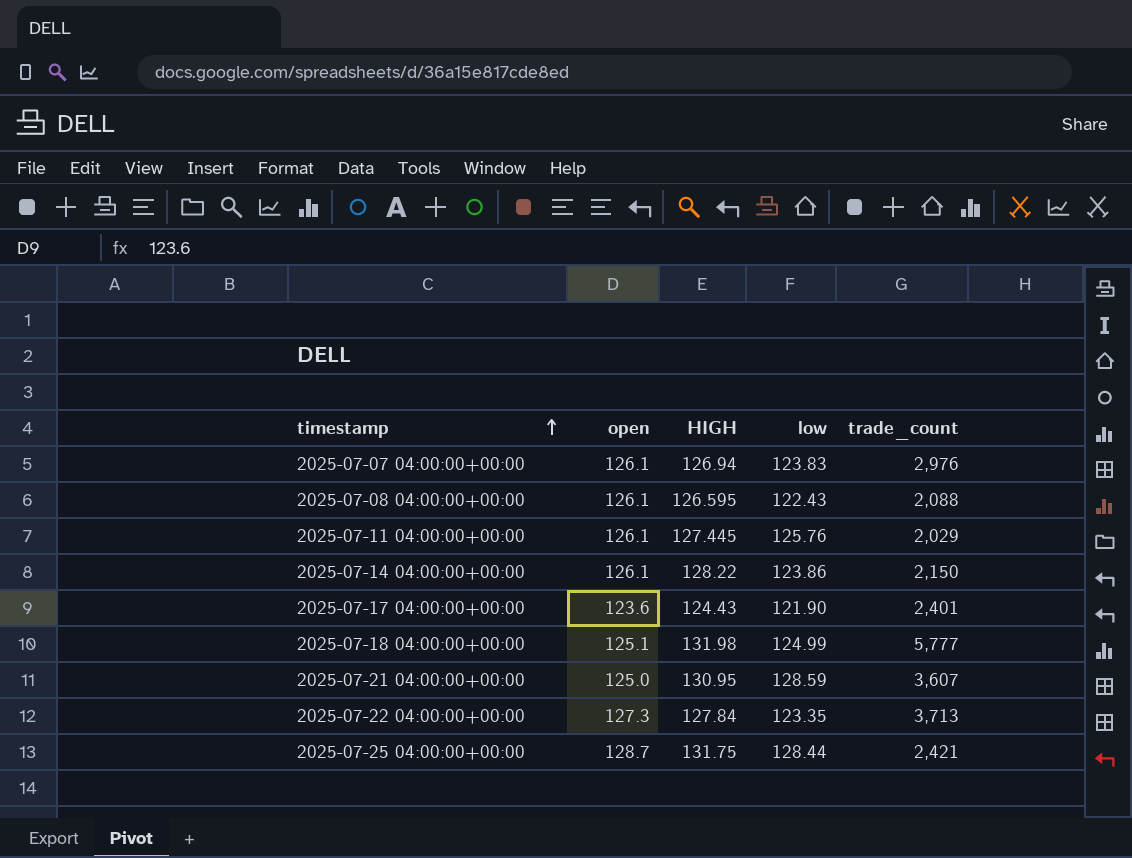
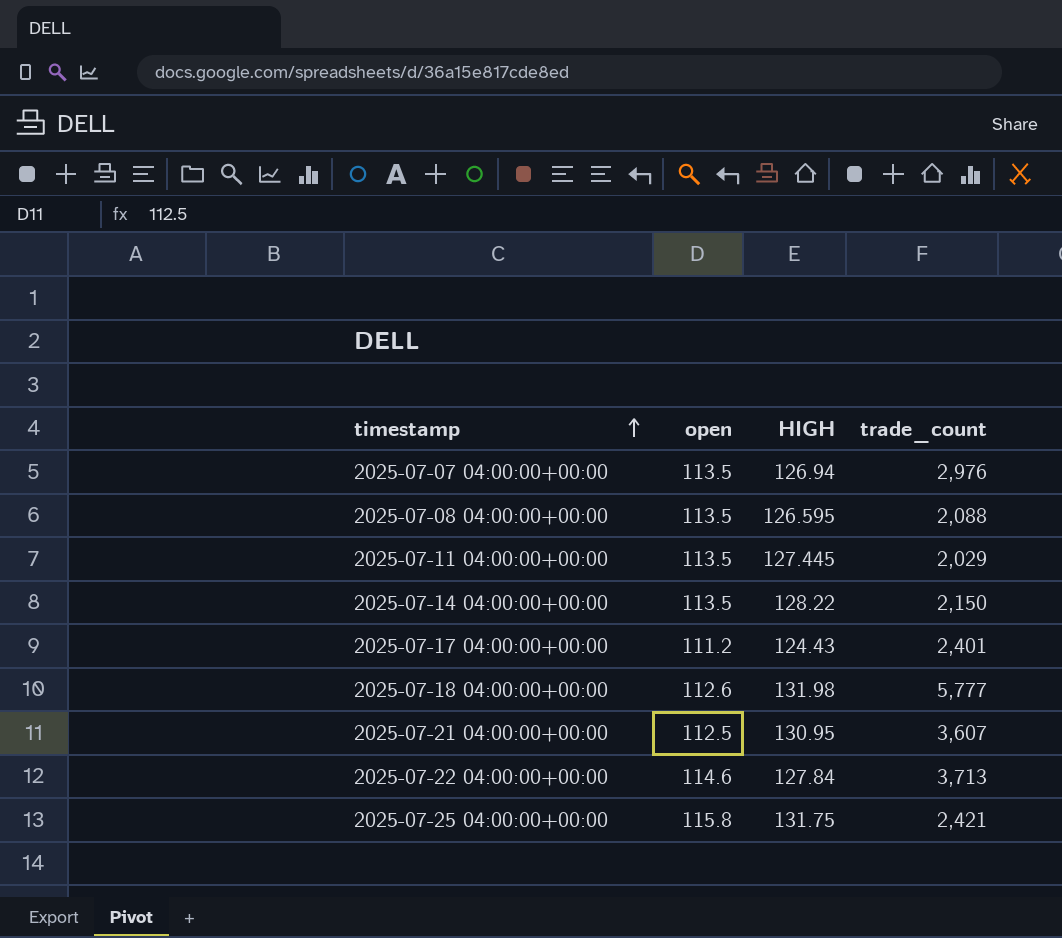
column low | position: 4 -> none
2025-07-07 04:00:00+00:00 | open: 126.1 -> 113.5
2025-07-08 04:00:00+00:00 | open: 126.1 -> 113.5
2025-07-11 04:00:00+00:00 | open: 126.1 -> 113.5
2025-07-14 04:00:00+00:00 | open: 126.1 -> 113.5
2025-07-17 04:00:00+00:00 | open: 123.6 -> 111.2
2025-07-18 04:00:00+00:00 | open: 125.1 -> 112.6
2025-07-21 04:00:00+00:00 | open: 125.0 -> 112.5
2025-07-22 04:00:00+00:00 | open: 127.3 -> 114.6
2025-07-25 04:00:00+00:00 | open: 128.7 -> 115.8

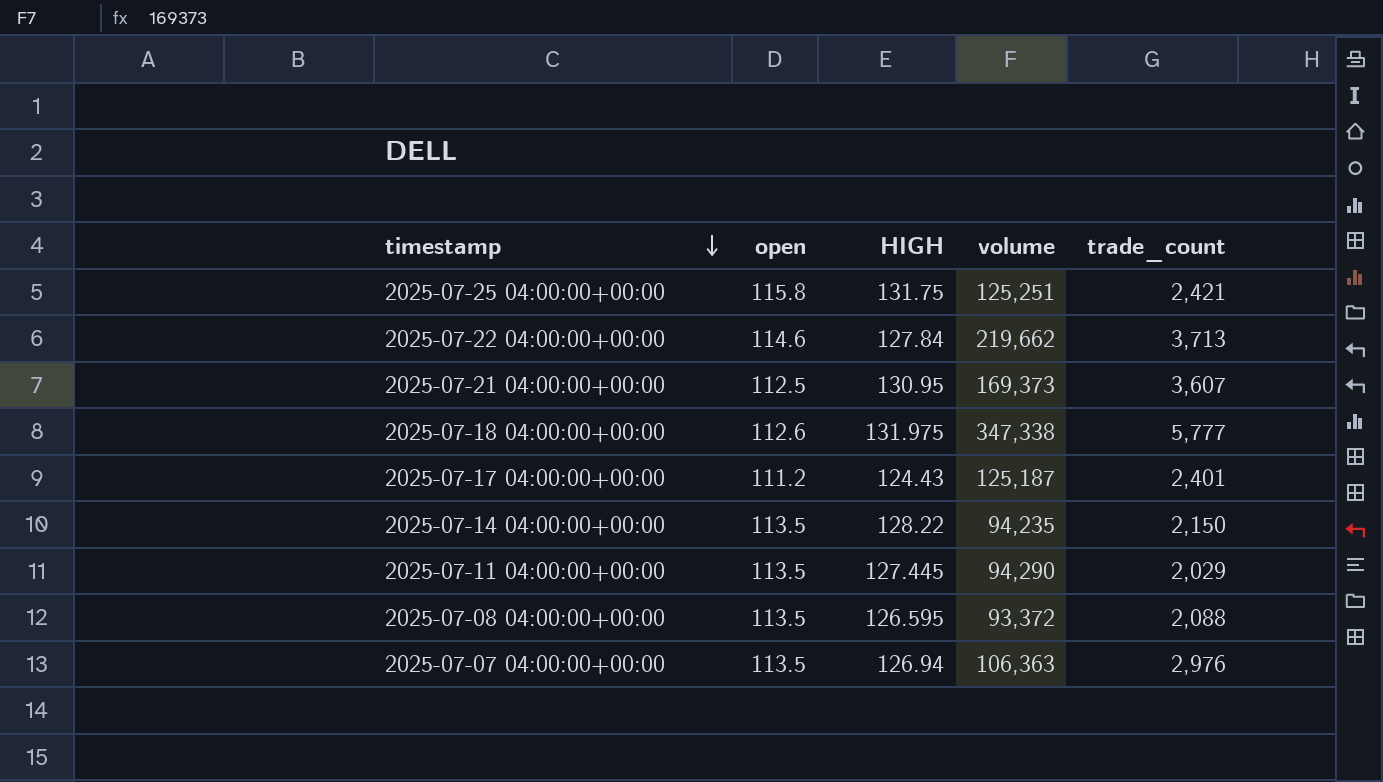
row order: timestamp ascending -> timestamp descending
column volume | position: none -> 4
2025-07-18 04:00:00+00:00 | HIGH: 131.98 -> 131.975

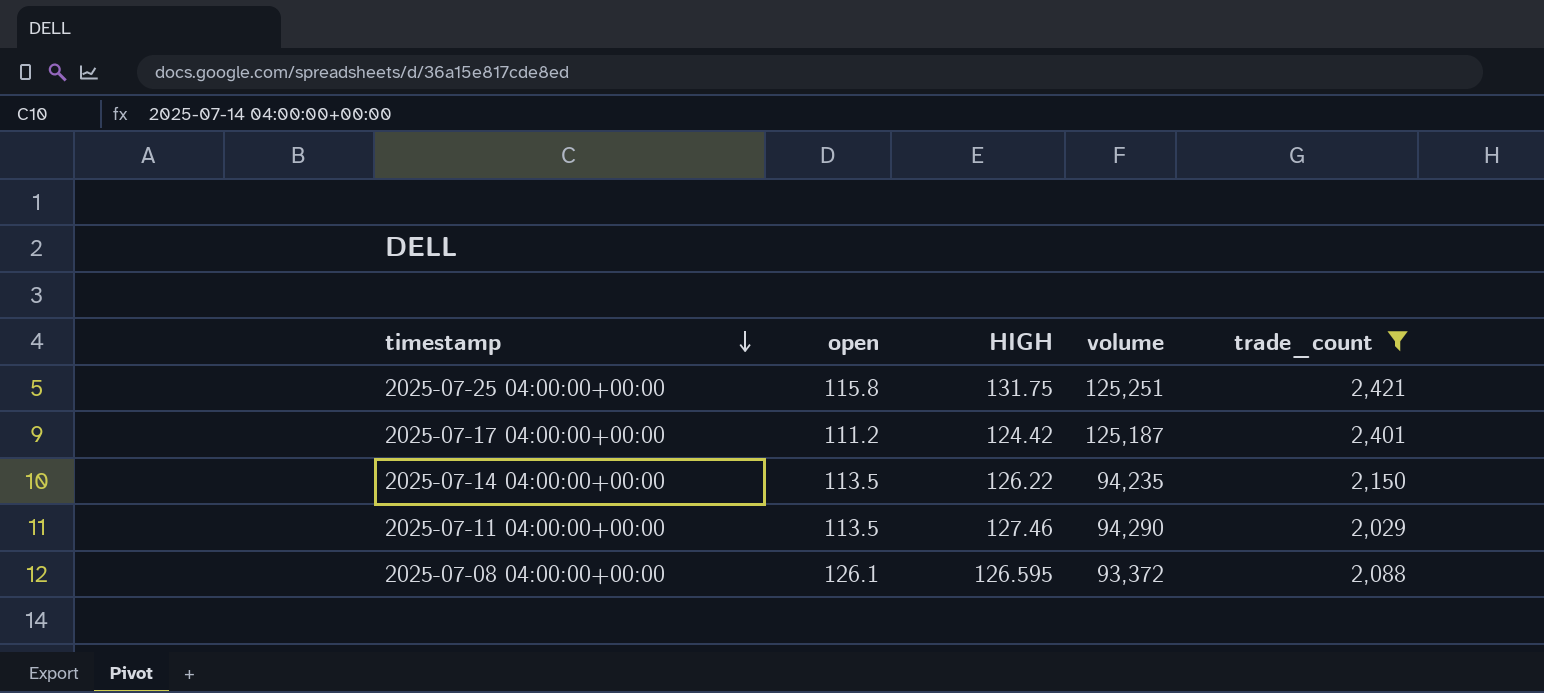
filter: none -> trade_count <= 2,421
2025-07-17 04:00:00+00:00 | HIGH: 124.43 -> 124.42
2025-07-14 04:00:00+00:00 | HIGH: 128.22 -> 126.22
2025-07-11 04:00:00+00:00 | HIGH: 127.445 -> 127.46
2025-07-08 04:00:00+00:00 | open: 113.5 -> 126.1

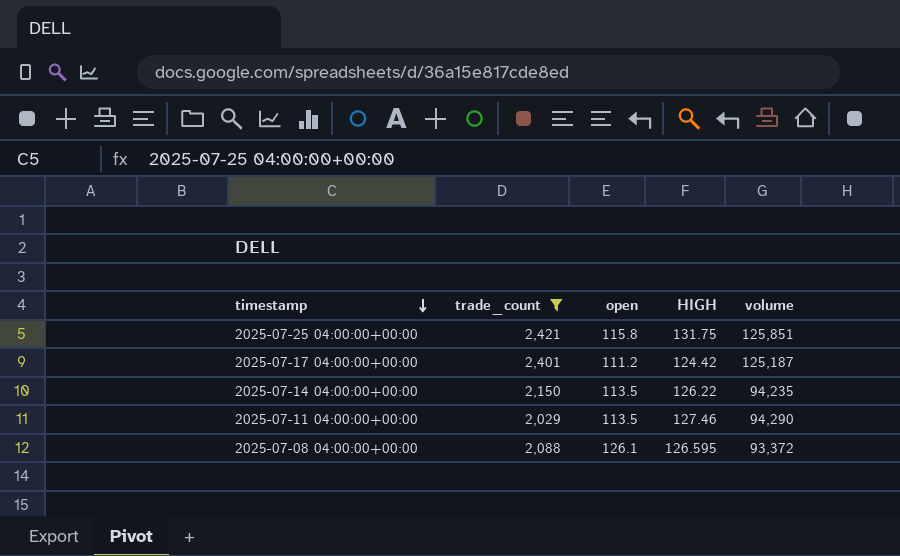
column trade_count | position: 5 -> 2
2025-07-25 04:00:00+00:00 | volume: 125,251 -> 125,851

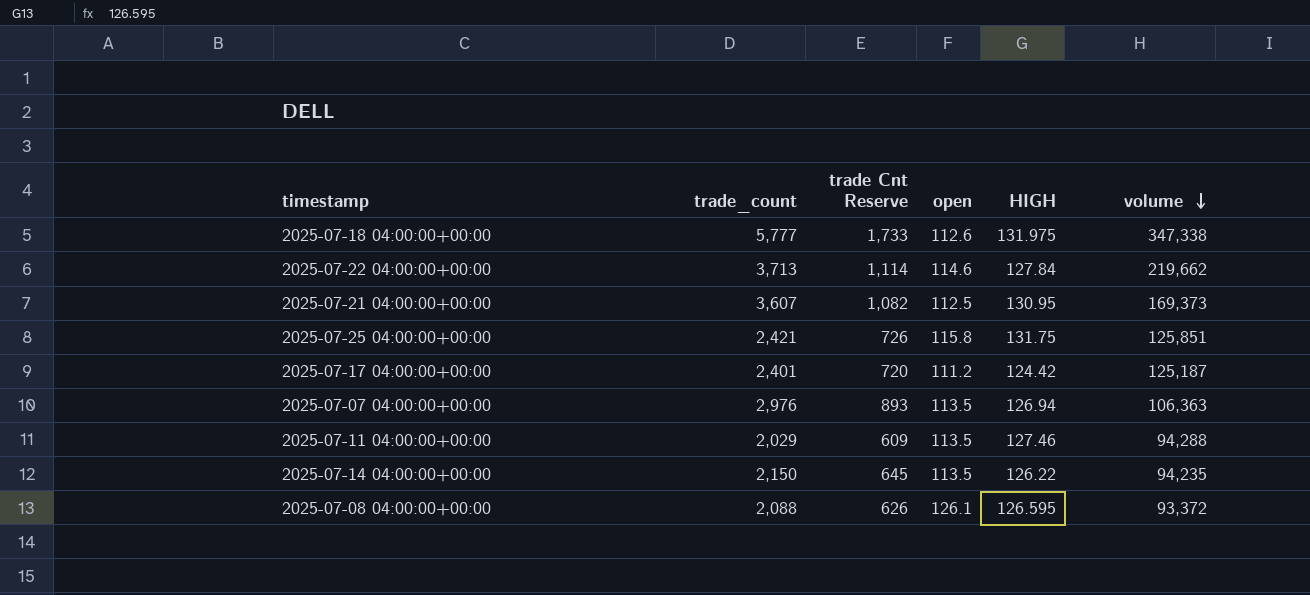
filter: trade_count <= 2,421 -> none
row order: timestamp descending -> volume descending
column trade Cnt Reserve | formula: none -> [trade_count] * 0.3
2025-07-11 04:00:00+00:00 | volume: 94,290 -> 94,288

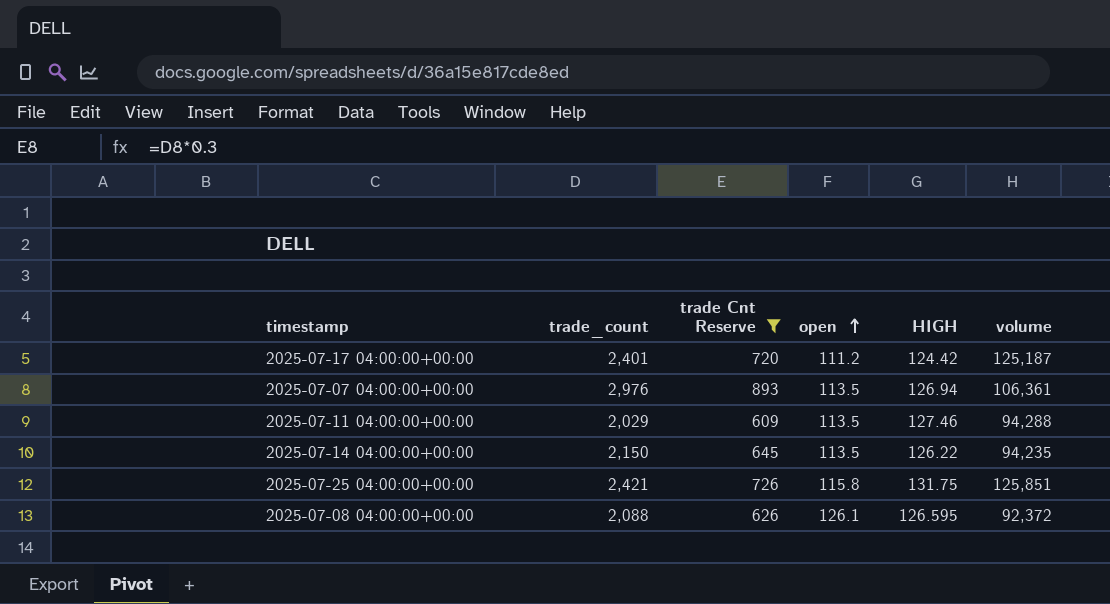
filter: none -> trade Cnt Reserve <= 893
row order: volume descending -> open ascending
2025-07-07 04:00:00+00:00 | volume: 106,363 -> 106,361
2025-07-08 04:00:00+00:00 | volume: 93,372 -> 92,372

